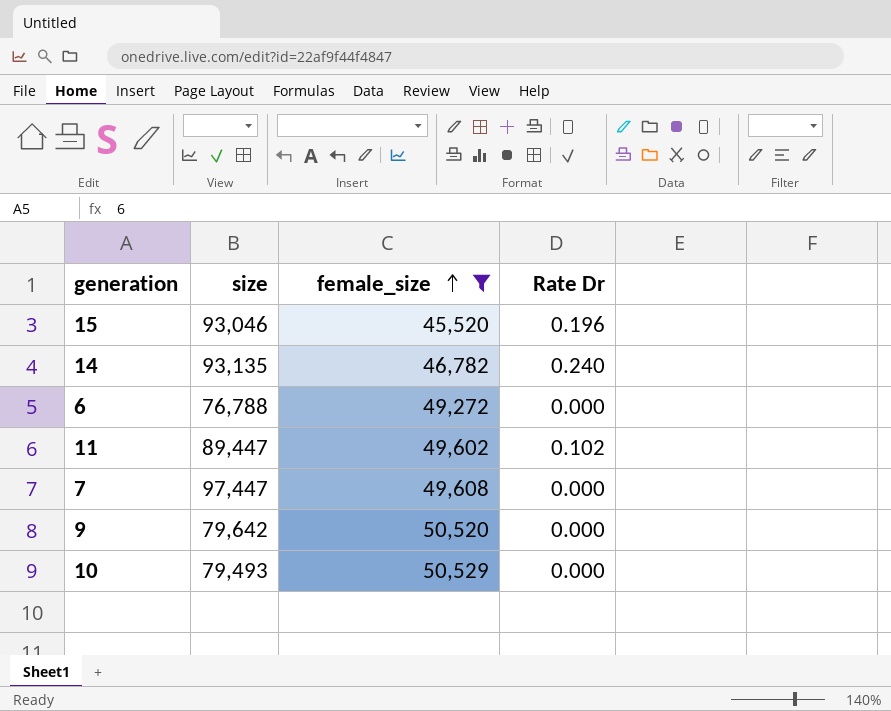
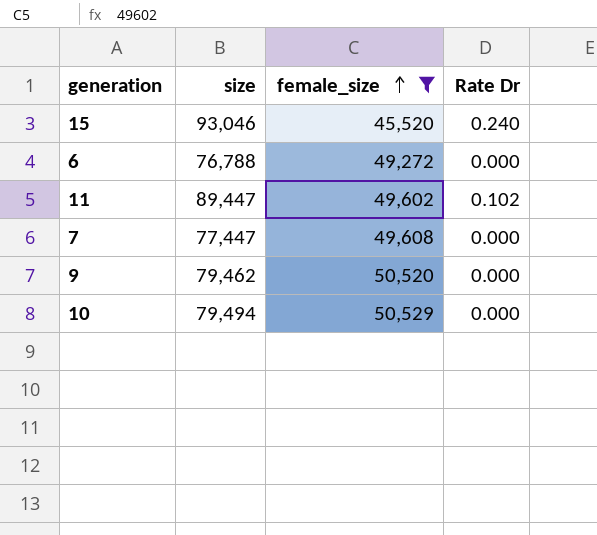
row 14: 93,135 | 46,782 | 0.240 -> none
15 | Rate Dr: 0.196 -> 0.240
7 | size: 97,447 -> 77,447
9 | size: 79,642 -> 79,462
10 | size: 79,493 -> 79,494

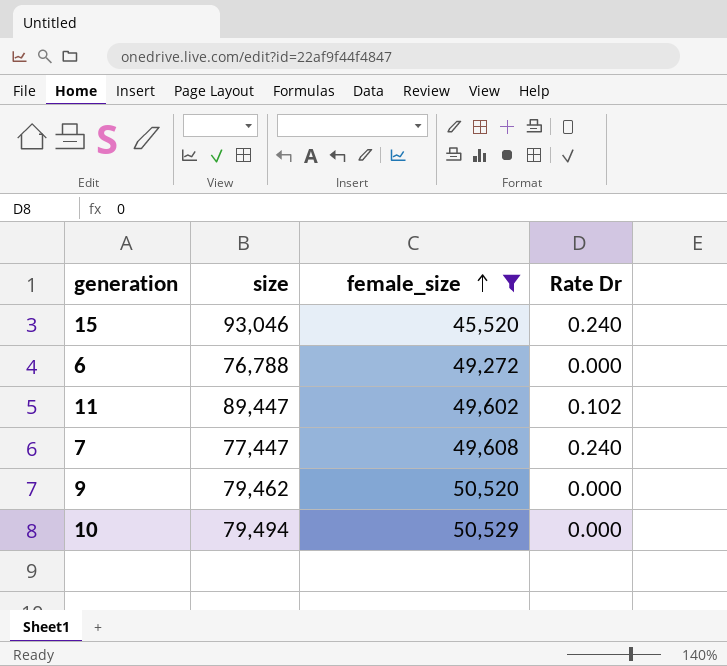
7 | Rate Dr: 0.000 -> 0.240

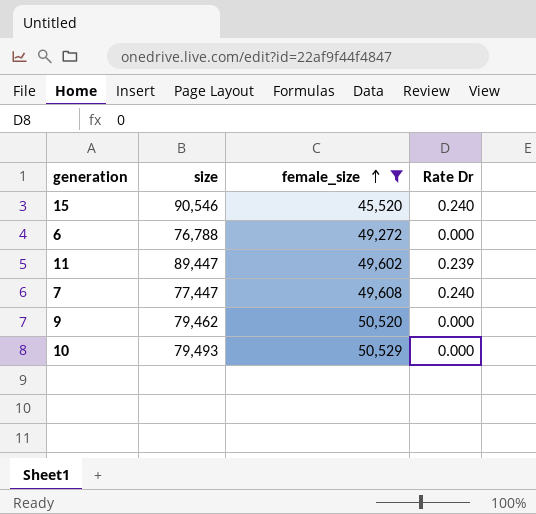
15 | size: 93,046 -> 90,546
11 | Rate Dr: 0.102 -> 0.239
10 | size: 79,494 -> 79,493

